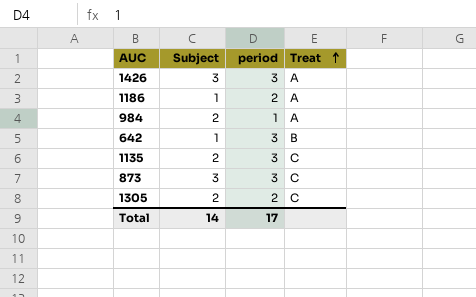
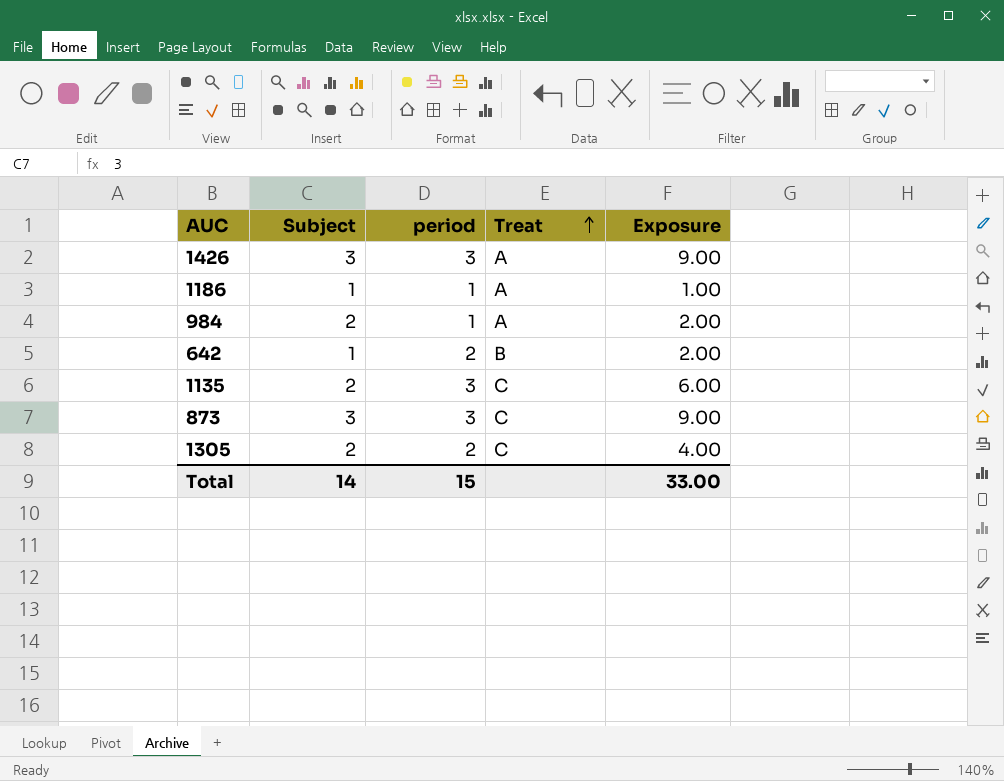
column Exposure | formula: none -> [Subject] * [period]
1186 | period: 2 -> 1
642 | period: 3 -> 2
Total | period: 17 -> 15

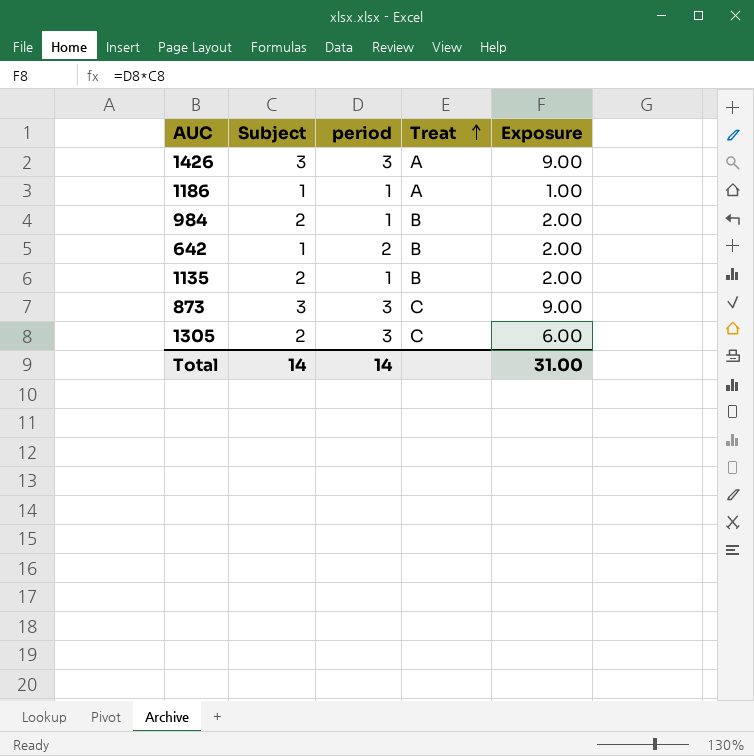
984 | Treat: A -> B
1135 | period: 3 -> 1
1135 | Treat: C -> B
1135 | Exposure: 6.00 -> 2.00
1305 | period: 2 -> 3
1305 | Exposure: 4.00 -> 6.00
Total | period: 15 -> 14
Total | Exposure: 33.00 -> 31.00

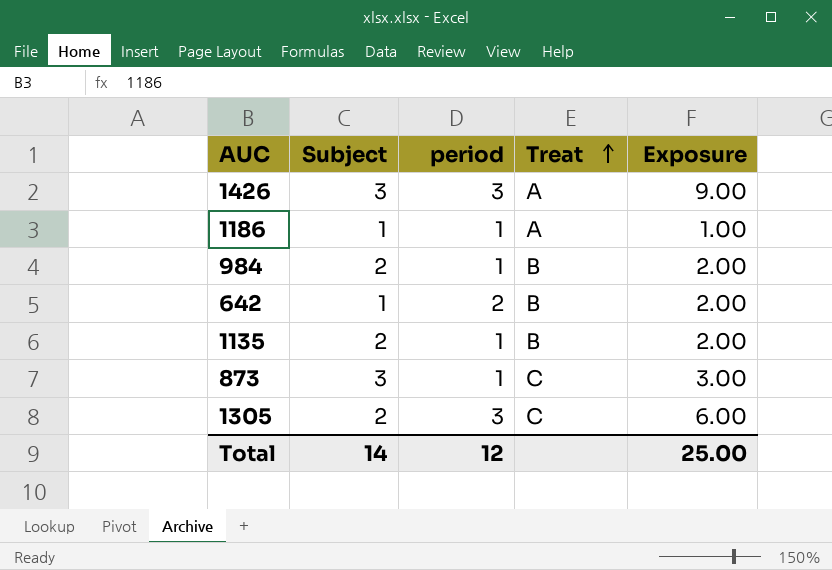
873 | period: 3 -> 1
873 | Exposure: 9.00 -> 3.00
Total | period: 14 -> 12
Total | Exposure: 31.00 -> 25.00

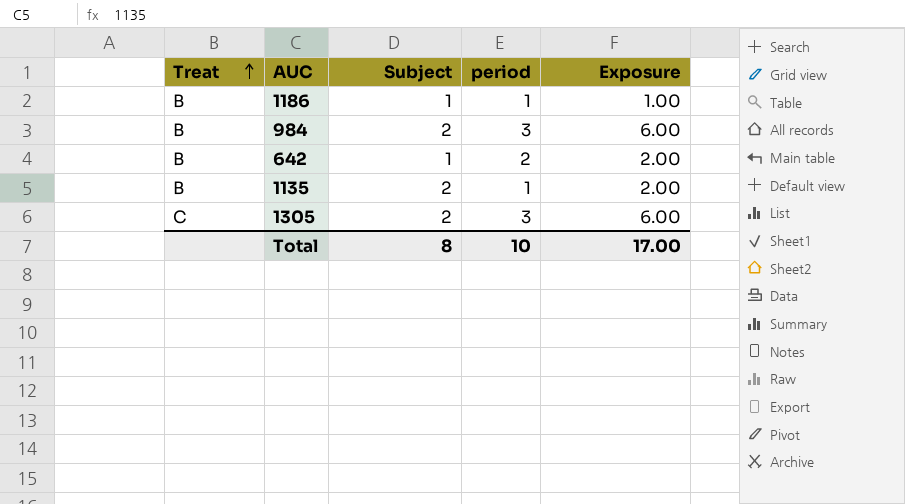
column Treat | position: 4 -> 1
row 1426: 3 | 3 | A | 9.00 -> none
row 873: 3 | 1 | C | 3.00 -> none
1186 | Treat: A -> B
984 | period: 1 -> 3
984 | Exposure: 2.00 -> 6.00
Total | Subject: 14 -> 8
Total | period: 12 -> 10
Total | Exposure: 25.00 -> 17.00

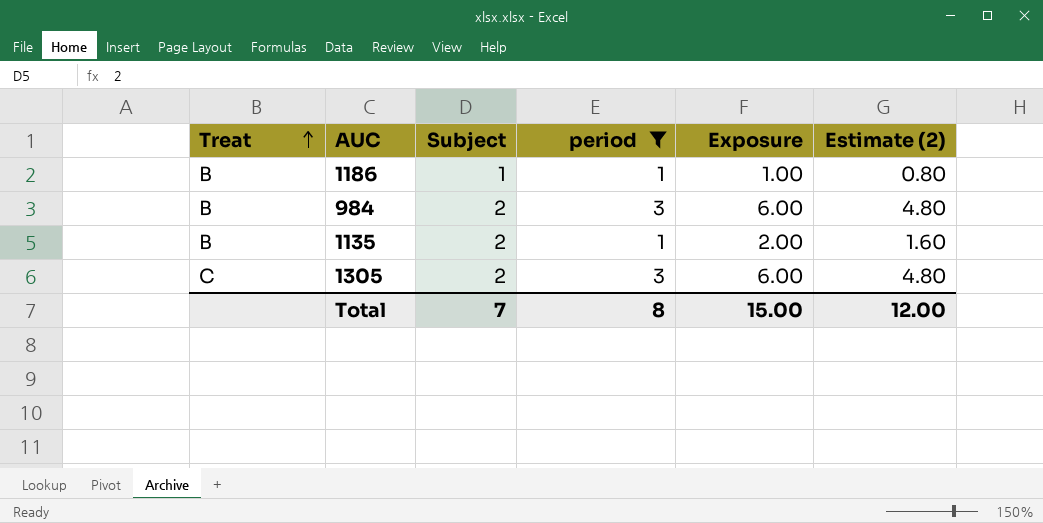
filter: none -> period != 2
column Estimate (2) | formula: none -> [Exposure] * 0.8
Total | Subject: 8 -> 7
Total | period: 10 -> 8
Total | Exposure: 17.00 -> 15.00

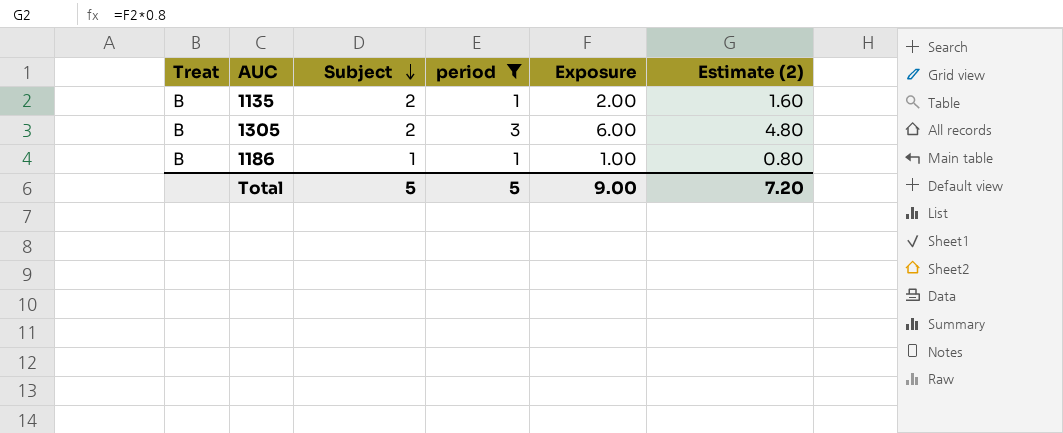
row order: Treat ascending -> Subject descending
row 984: B | 2 | 3 | 6.00 | 4.80 -> none
1305 | Treat: C -> B
Total | Subject: 7 -> 5
Total | period: 8 -> 5
Total | Exposure: 15.00 -> 9.00
Total | Estimate (2): 12.00 -> 7.20

